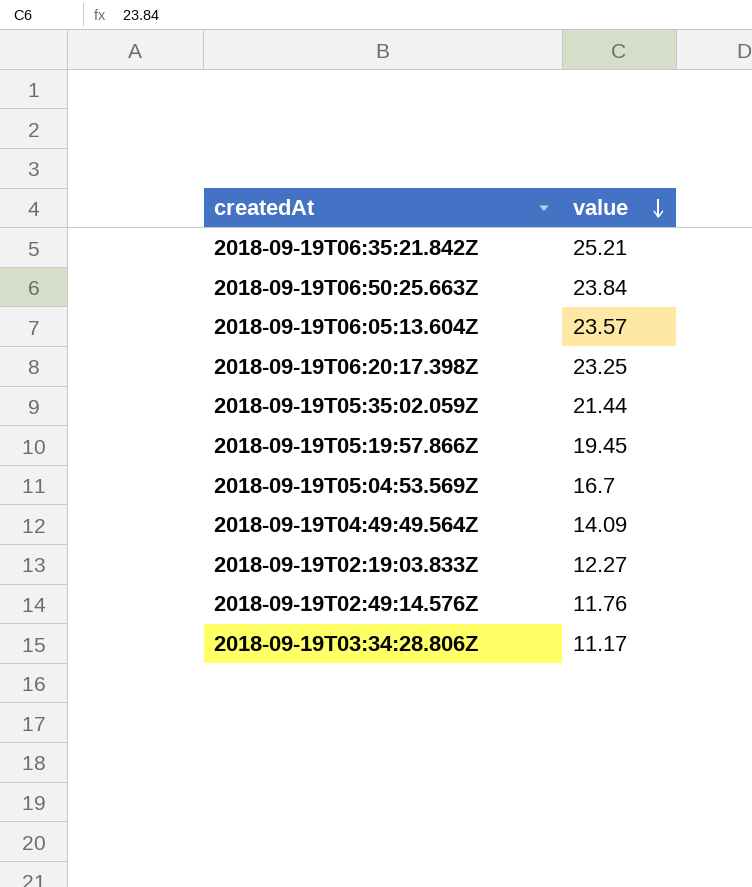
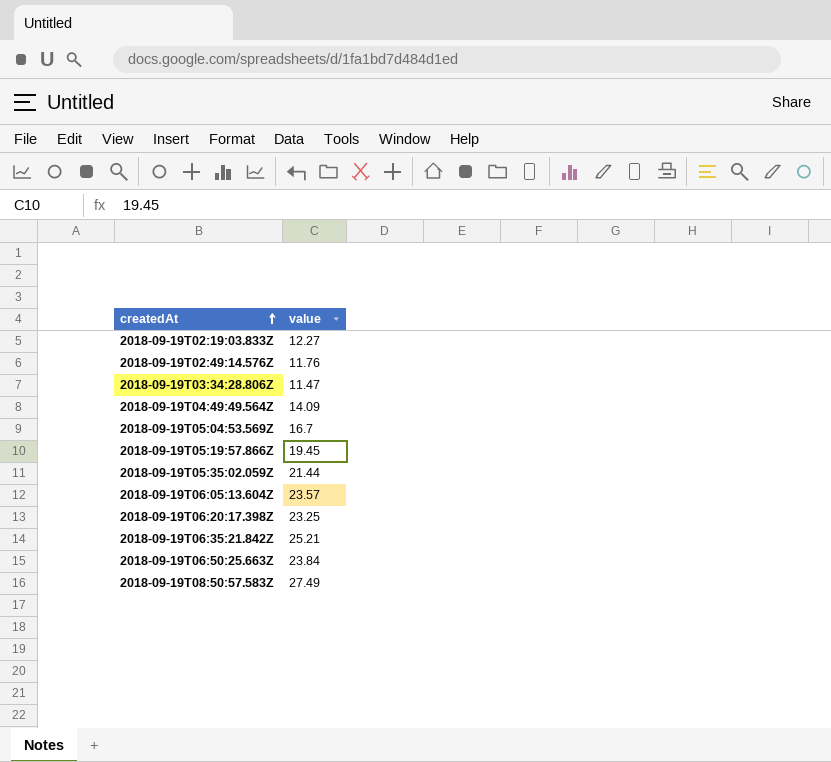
row order: value descending -> createdAt ascending
2018-09-19T03:34:28.806Z | value: 11.17 -> 11.47
row 2018-09-19T08:50:57.583Z: none -> 27.49

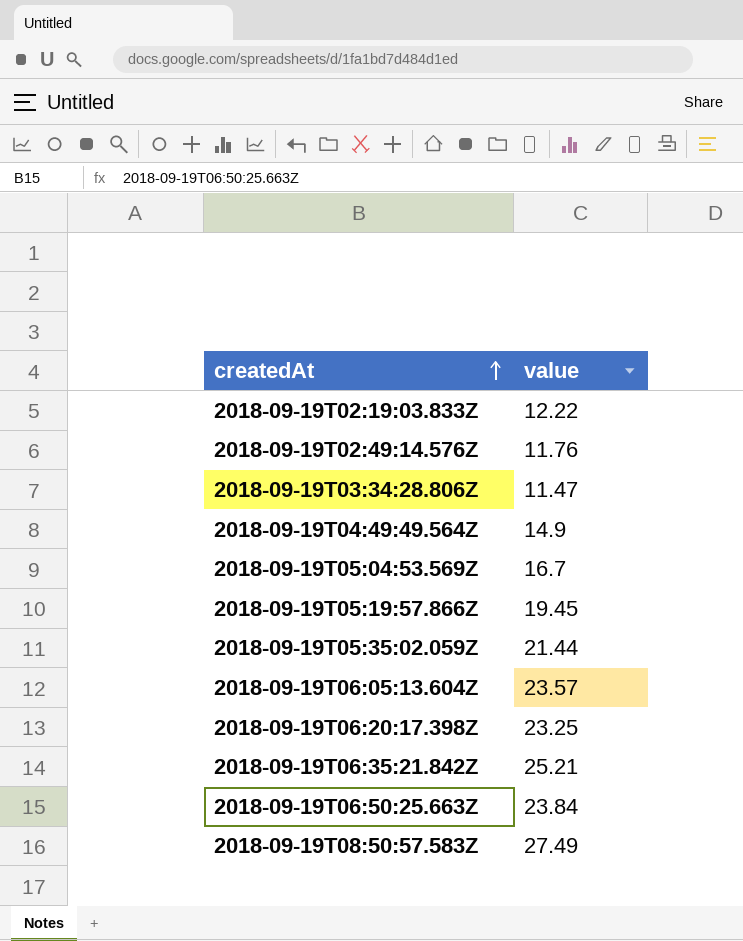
2018-09-19T02:19:03.833Z | value: 12.27 -> 12.22
2018-09-19T04:49:49.564Z | value: 14.09 -> 14.9

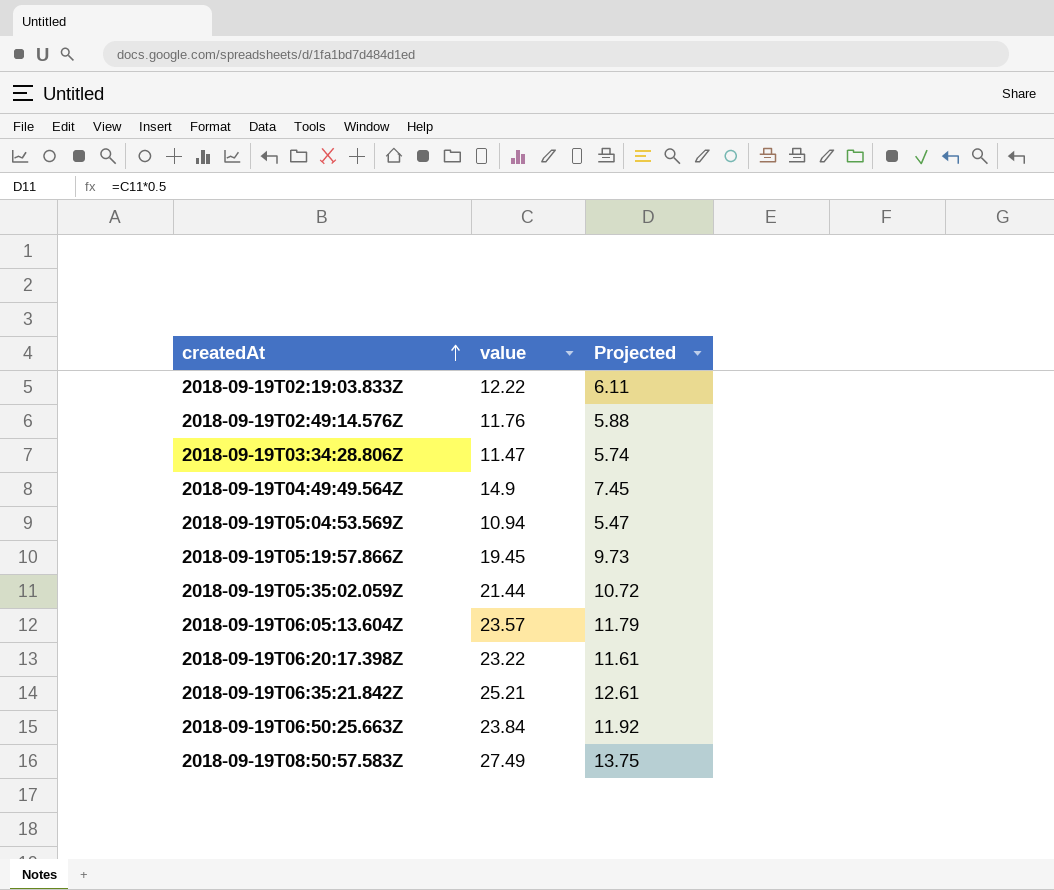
column Projected | formula: none -> [value] * 0.5
2018-09-19T05:04:53.569Z | value: 16.7 -> 10.94
2018-09-19T06:20:17.398Z | value: 23.25 -> 23.22

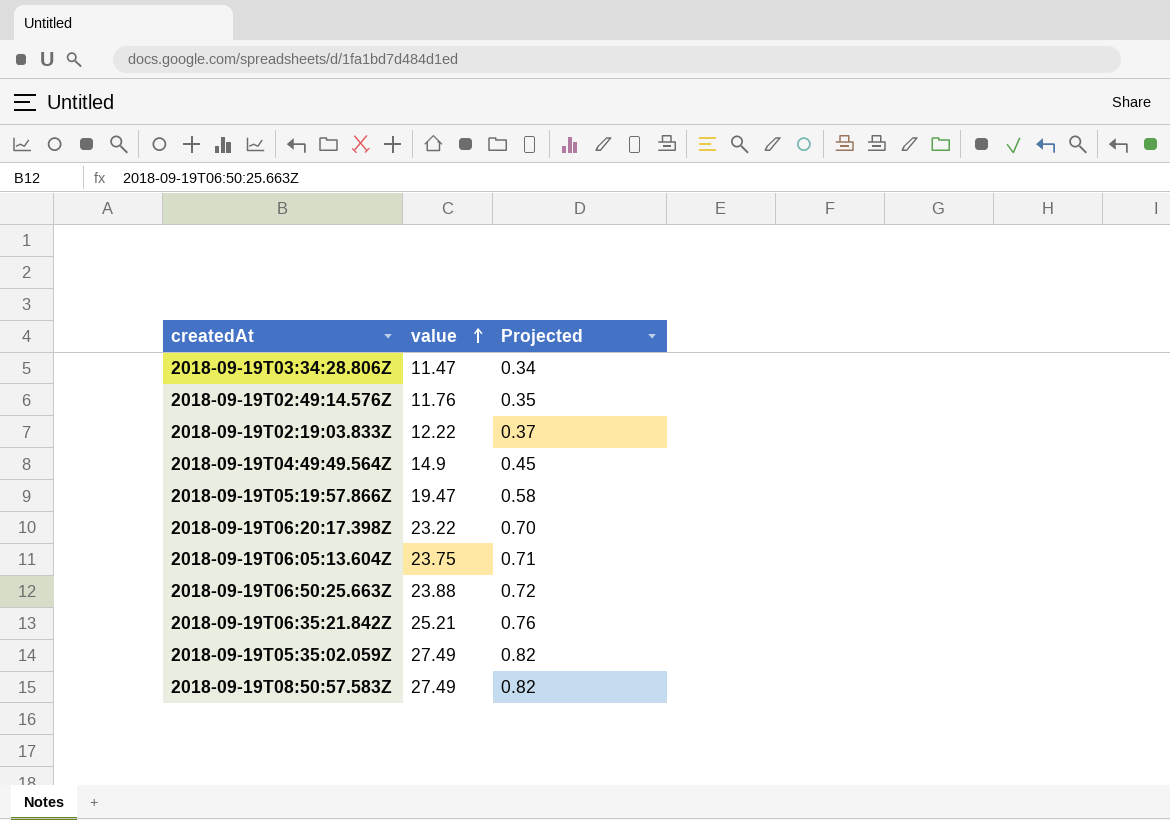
row order: createdAt ascending -> value ascending
column Projected | formula: [value] * 0.5 -> [value] * 0.03
row 2018-09-19T05:04:53.569Z: 10.94 | 5.47 -> none
2018-09-19T05:19:57.866Z | value: 19.45 -> 19.47
2018-09-19T06:05:13.604Z | value: 23.57 -> 23.75
2018-09-19T06:50:25.663Z | value: 23.84 -> 23.88
2018-09-19T05:35:02.059Z | value: 21.44 -> 27.49

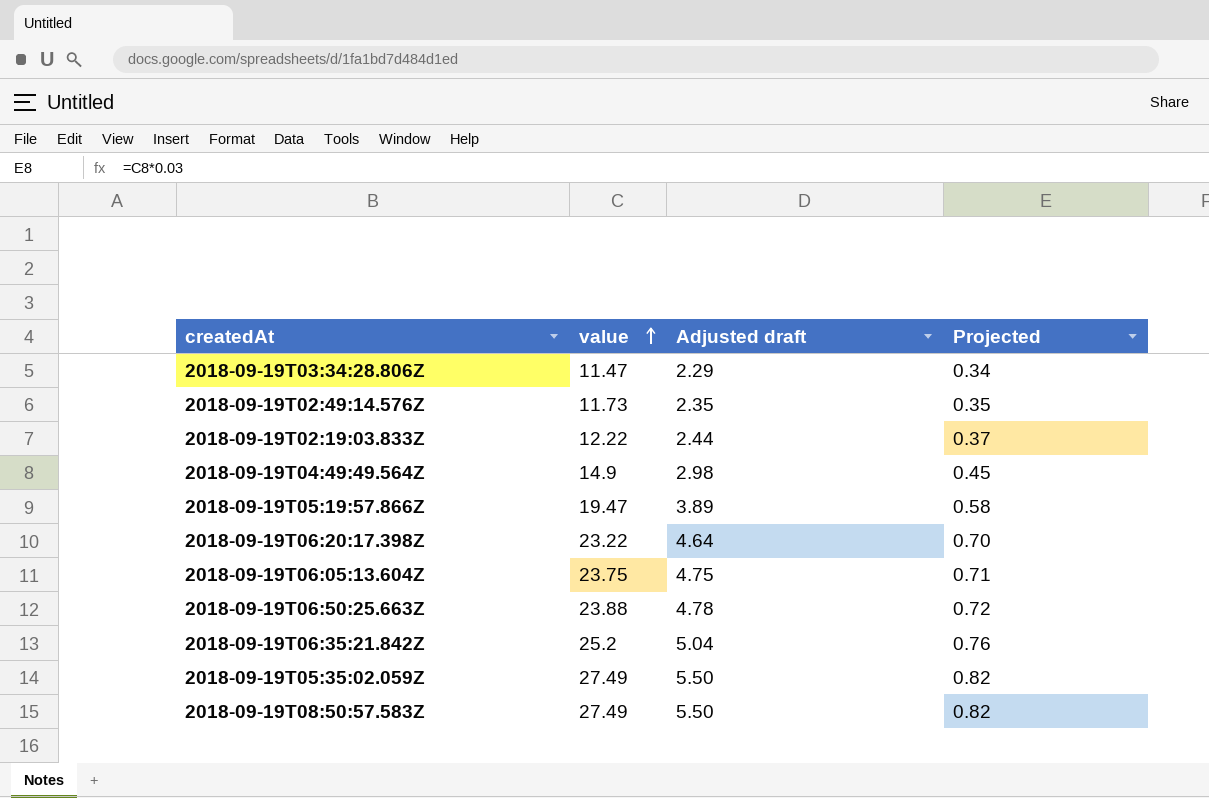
column Adjusted draft | formula: none -> [value] * 0.2
2018-09-19T02:49:14.576Z | value: 11.76 -> 11.73
2018-09-19T06:35:21.842Z | value: 25.21 -> 25.2

